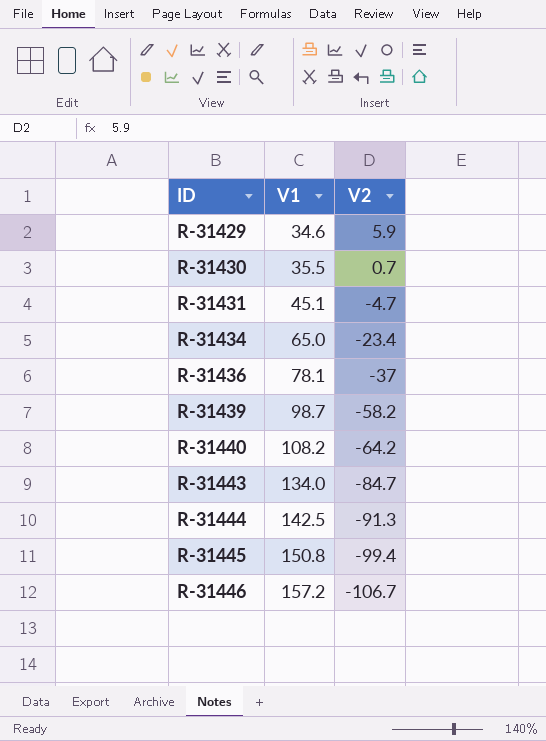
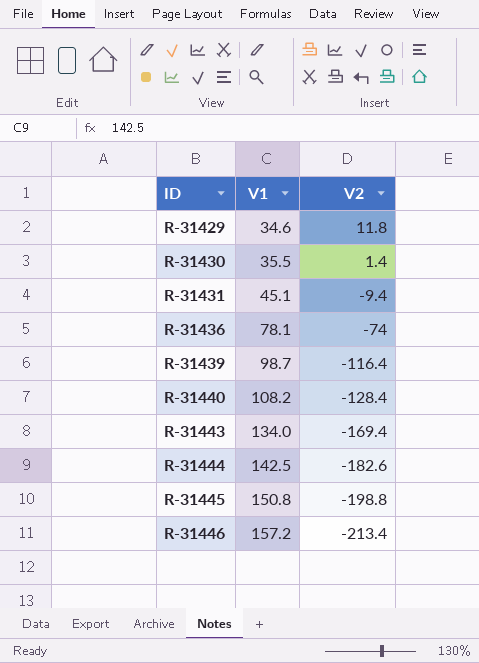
row R-31434: 65.0 | -23.4 -> none
R-31429 | V2: 5.9 -> 11.8
R-31430 | V2: 0.7 -> 1.4
R-31431 | V2: -4.7 -> -9.4
R-31436 | V2: -37 -> -74
R-31439 | V2: -58.2 -> -116.4
R-31440 | V2: -64.2 -> -128.4
R-31443 | V2: -84.7 -> -169.4
R-31444 | V2: -91.3 -> -182.6
R-31445 | V2: -99.4 -> -198.8
R-31446 | V2: -106.7 -> -213.4

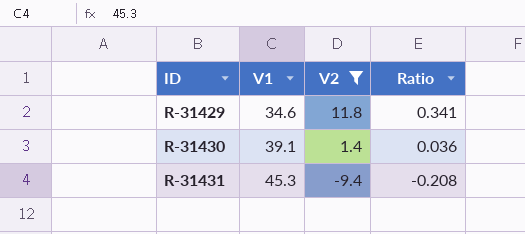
filter: none -> V2 >= -9.4
column Ratio | formula: none -> [V2] / [V1]
R-31430 | V1: 35.5 -> 39.1
R-31431 | V1: 45.1 -> 45.3

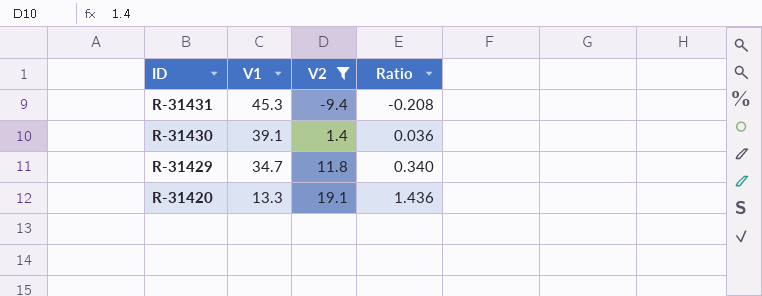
row order: ID ascending -> ID descending
R-31429 | V1: 34.6 -> 34.7
R-31429 | Ratio: 0.341 -> 0.340
row R-31420: none -> 13.3 | 19.1 | 1.436

